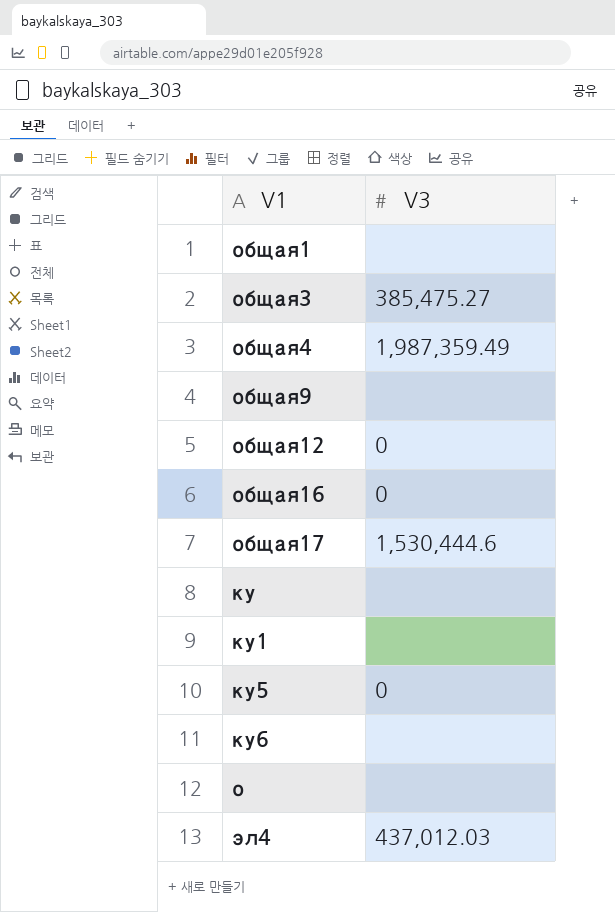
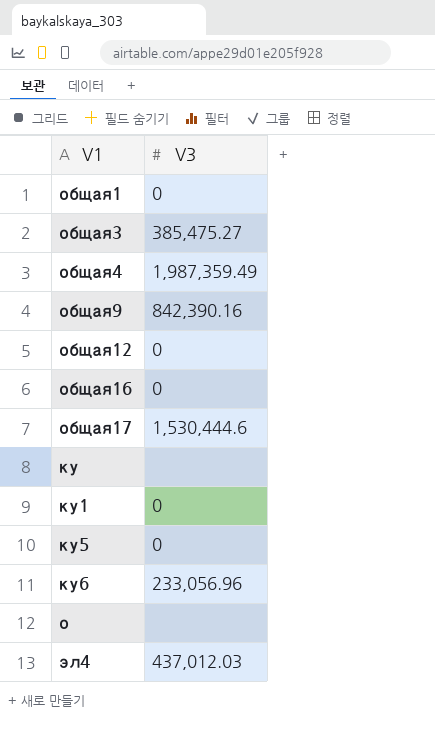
общая1 | V3: none -> 0
общая9 | V3: none -> 842,390.16
ку1 | V3: none -> 0
ку6 | V3: none -> 233,056.96

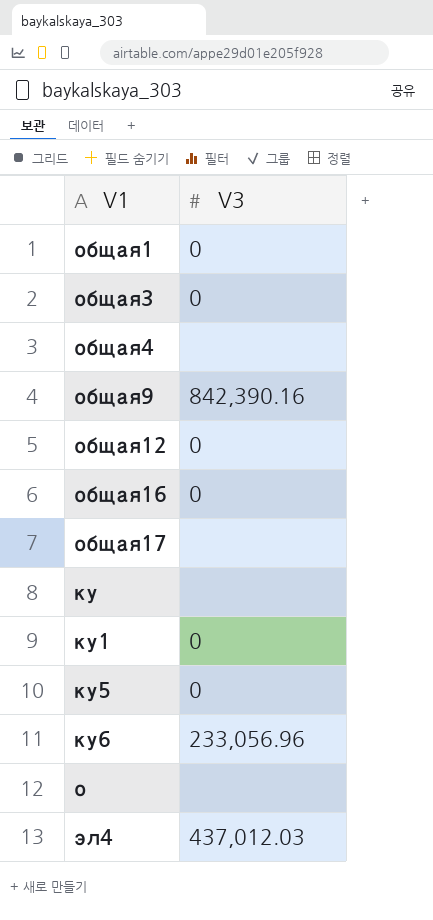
общая3 | V3: 385,475.27 -> 0
общая4 | V3: 1,987,359.49 -> none
общая17 | V3: 1,530,444.6 -> none

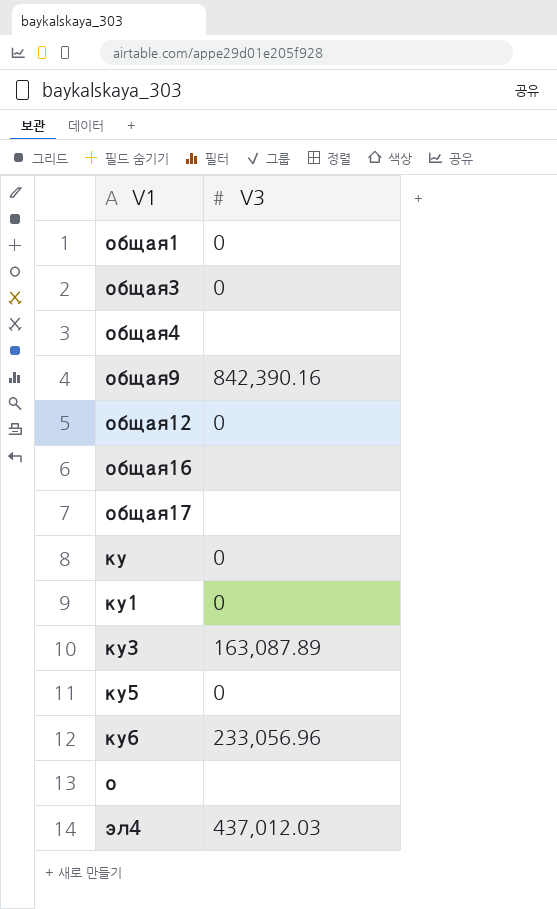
общая16 | V3: 0 -> none
ку | V3: none -> 0
row ку3: none -> 163,087.89

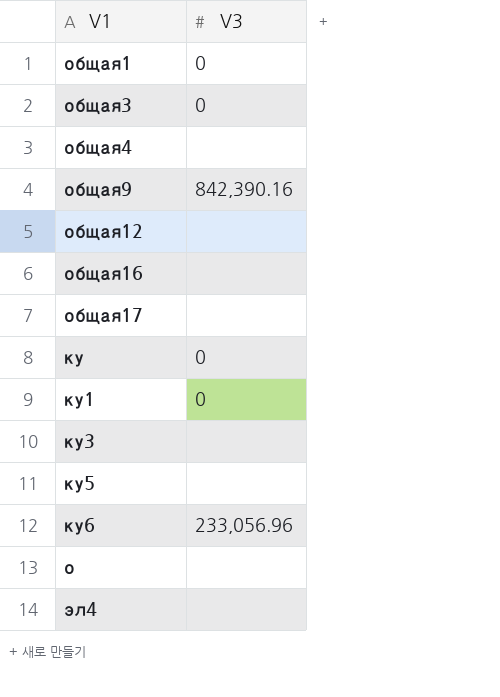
общая12 | V3: 0 -> none
ку3 | V3: 163,087.89 -> none
ку5 | V3: 0 -> none
эл4 | V3: 437,012.03 -> none

